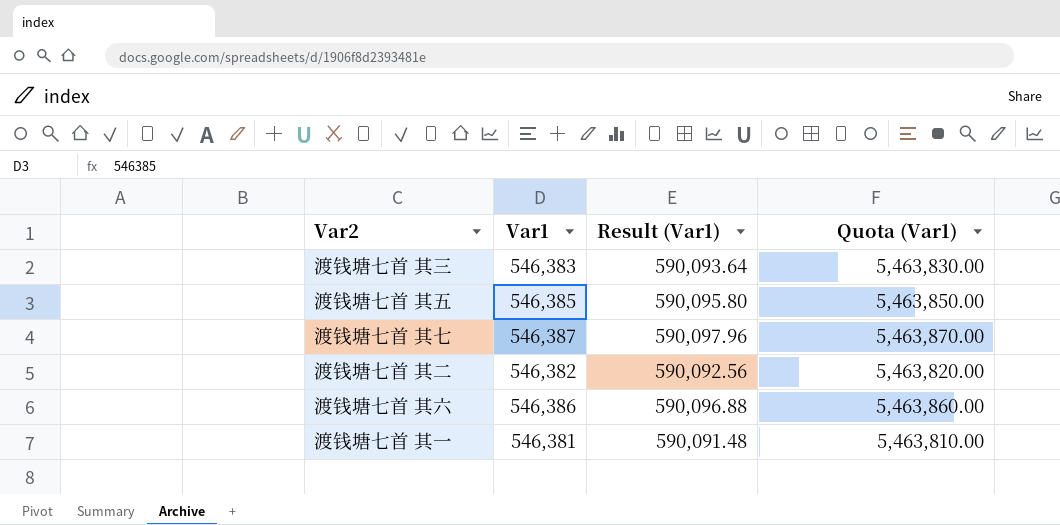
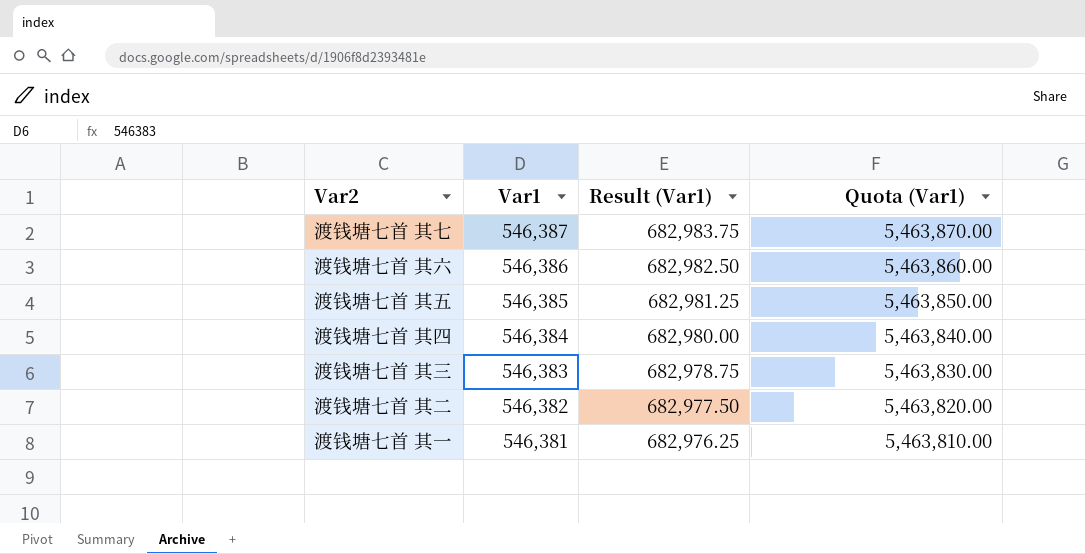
row order: none -> Var1 descending
column Result (Var1) | formula: [Var1] * 1.08 -> [Var1] * 1.25
row 渡钱塘七首 其四: none -> 546,384 | 682,980.00 | 5,463,840.00

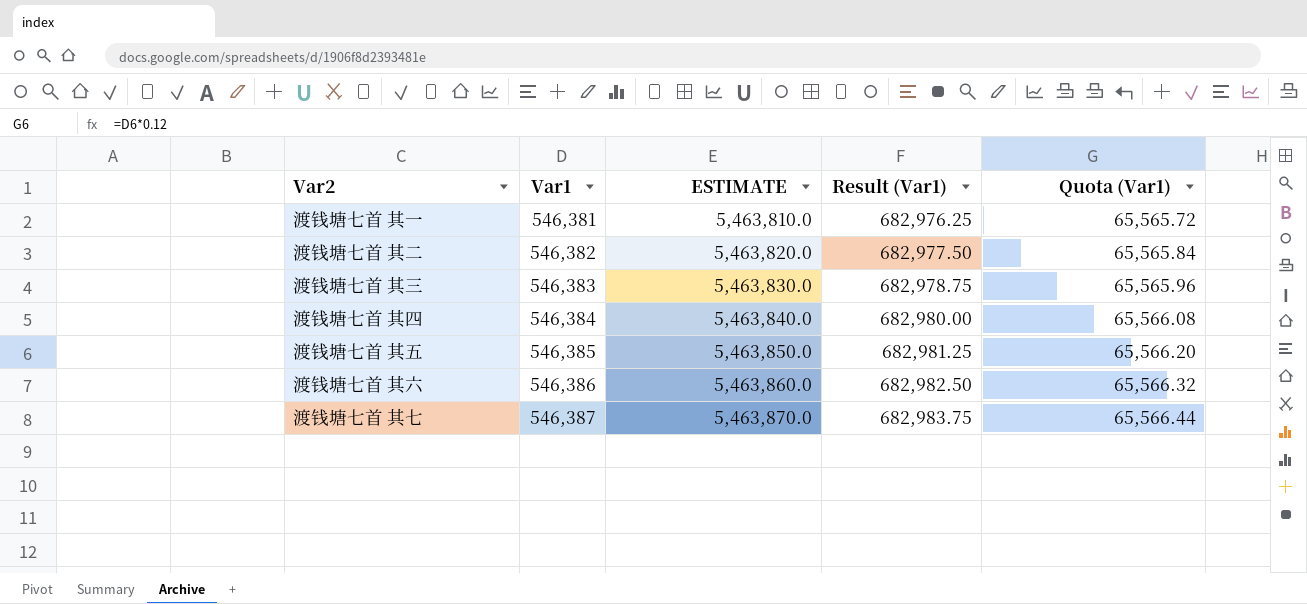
row order: Var1 descending -> Var1 ascending
column ESTIMATE | formula: none -> [Var1] * 10
column Quota (Var1) | formula: [Var1] * 10 -> [Var1] * 0.12

